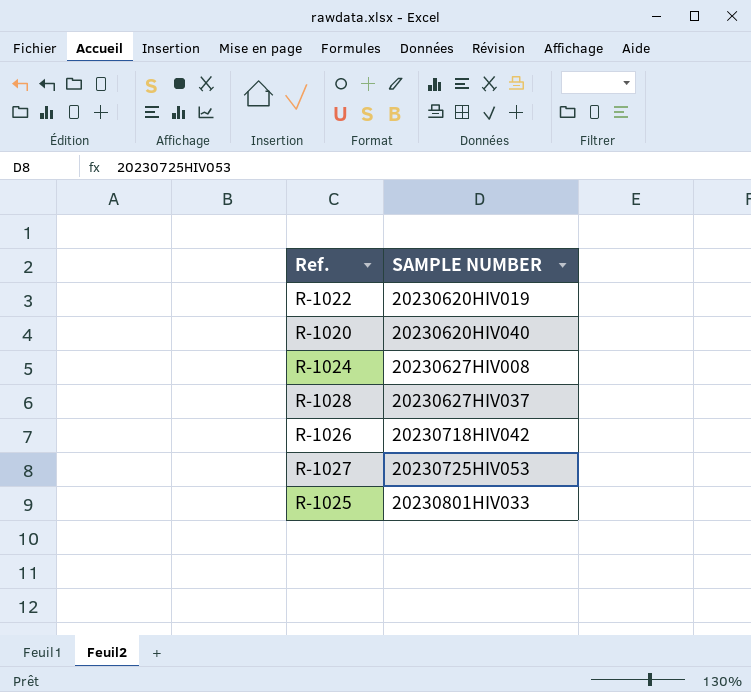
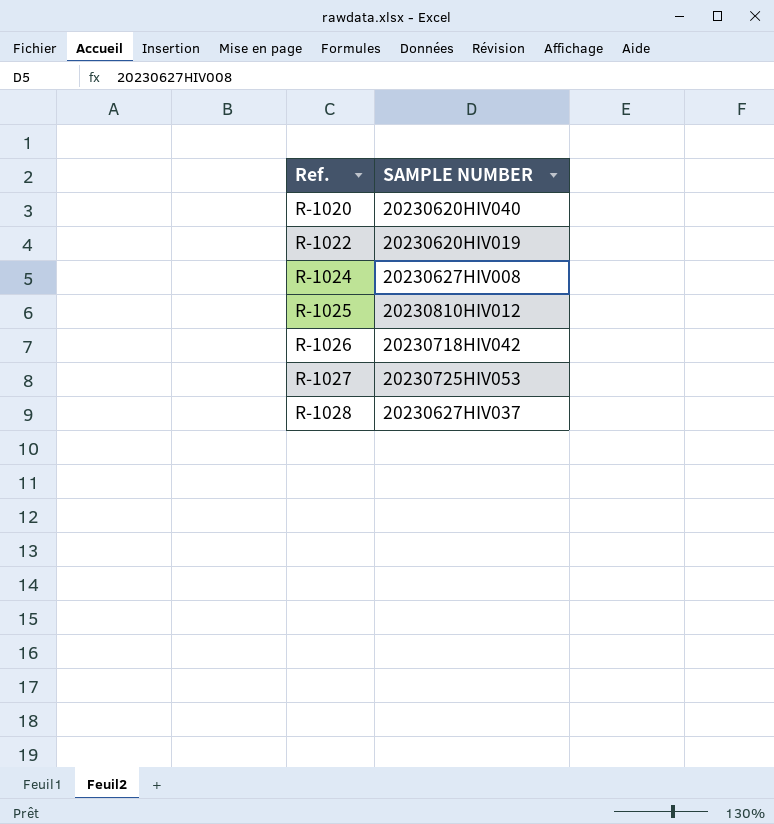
row order: SAMPLE NUMBER ascending -> Ref. ascending
R-1025 | SAMPLE NUMBER: 20230801HIV033 -> 20230810HIV012

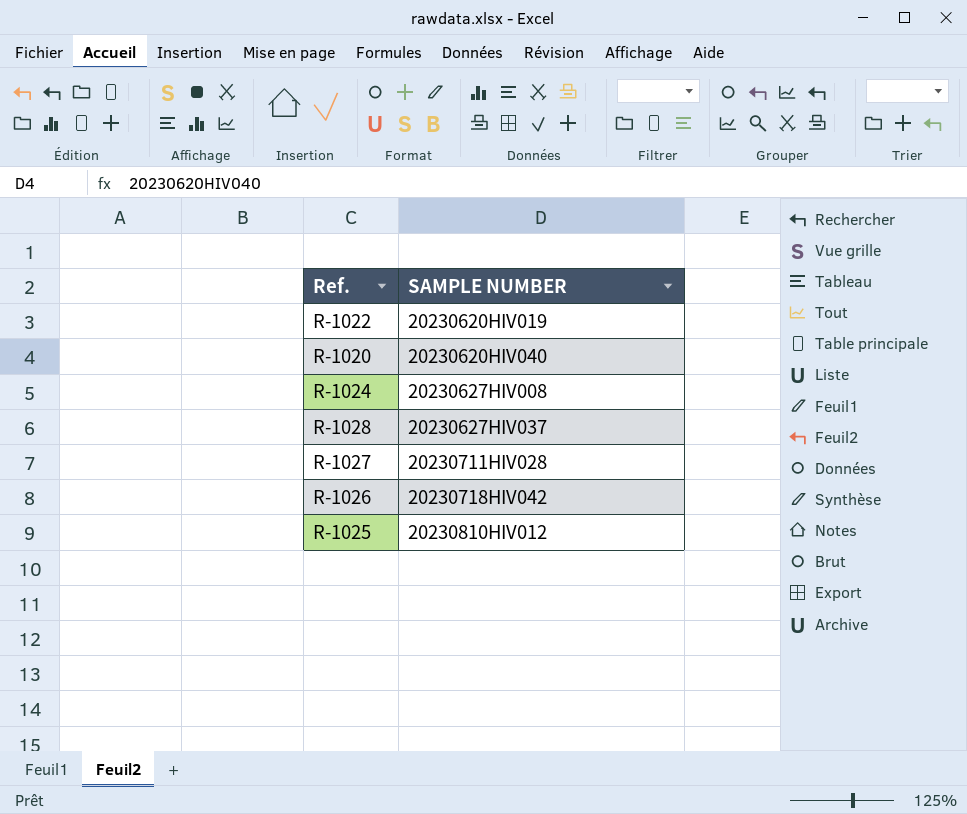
row order: Ref. ascending -> SAMPLE NUMBER ascending
R-1027 | SAMPLE NUMBER: 20230725HIV053 -> 20230711HIV028

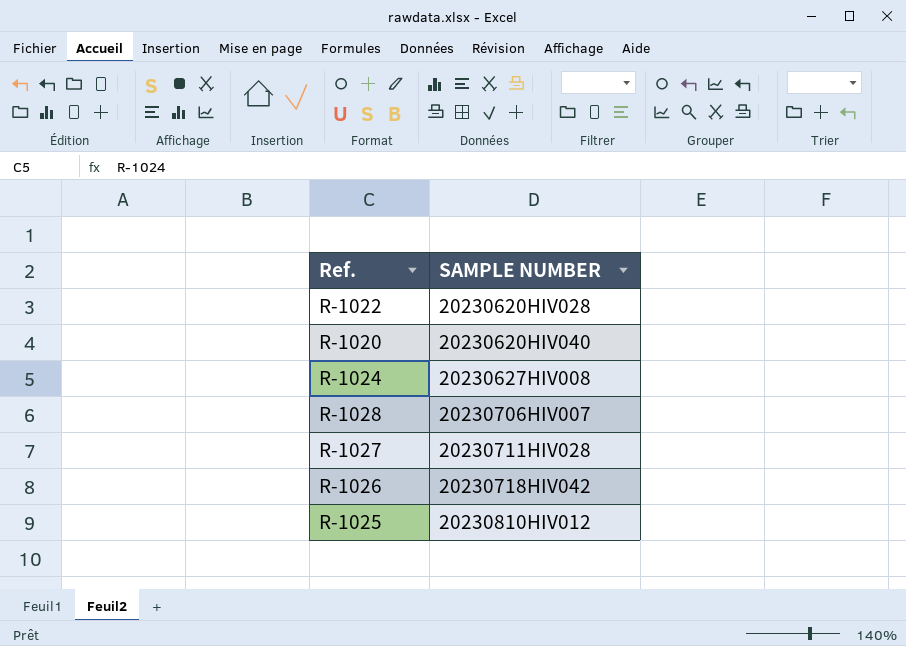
R-1022 | SAMPLE NUMBER: 20230620HIV019 -> 20230620HIV028
R-1028 | SAMPLE NUMBER: 20230627HIV037 -> 20230706HIV007

